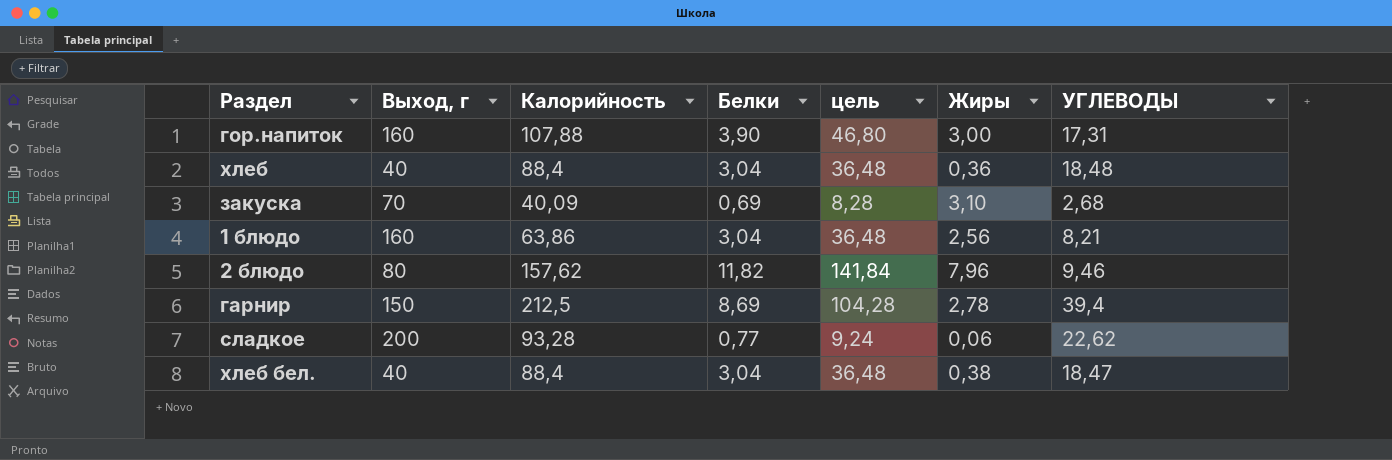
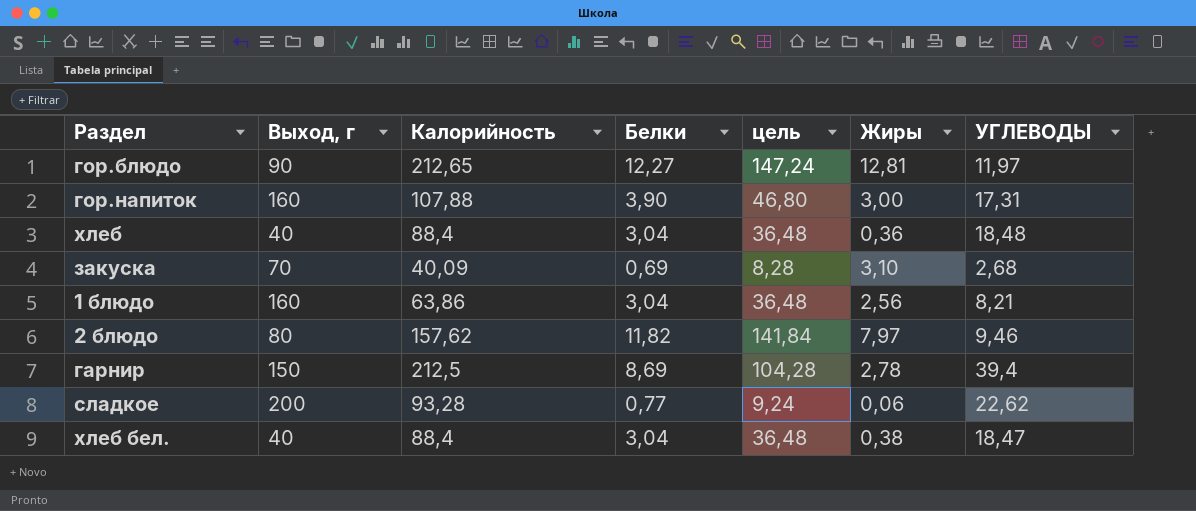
row гор.блюдо: none -> 90 | 212,65 | 12,27 | 147,24 | 12,81 | 11,97
2 блюдо | Жиры: 7,96 -> 7,97

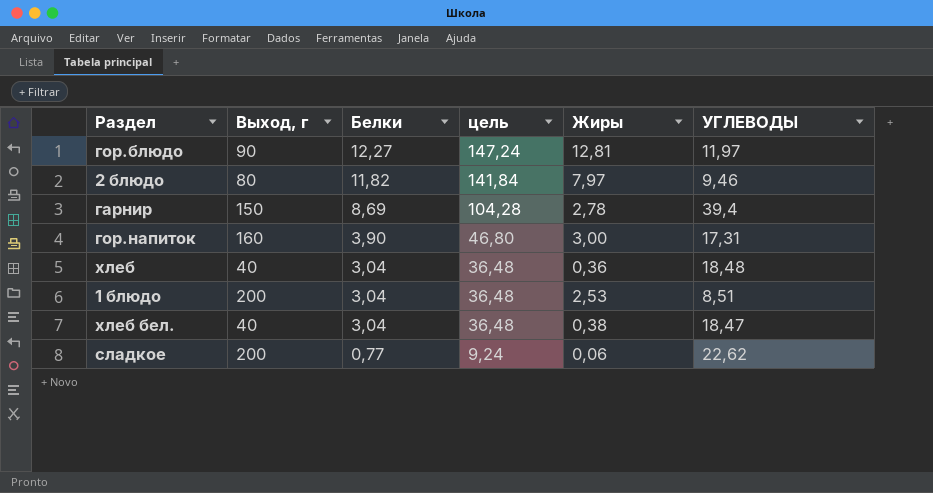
row order: none -> Белки descending
column Калорийность | position: 3 -> none
row закуска: 70 | 40,09 | 0,69 | 8,28 | 3,10 | 2,68 -> none
1 блюдо | Выход, г: 160 -> 200
1 блюдо | Жиры: 2,56 -> 2,53
1 блюдо | УГЛЕВОДЫ: 8,21 -> 8,51

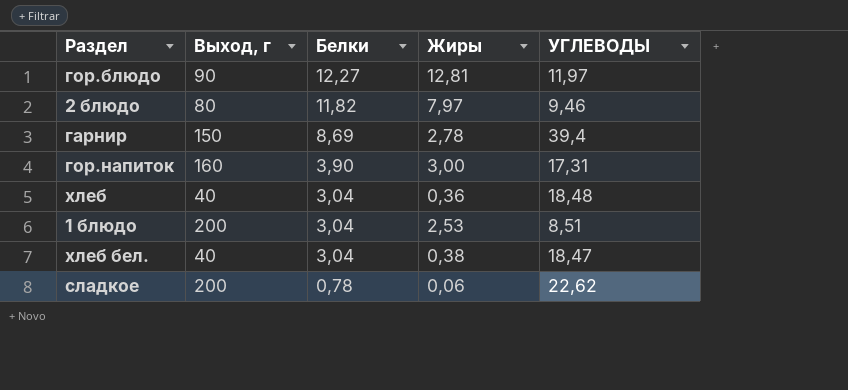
column цель | formula: [Белки] * 12 -> none
сладкое | Белки: 0,77 -> 0,78

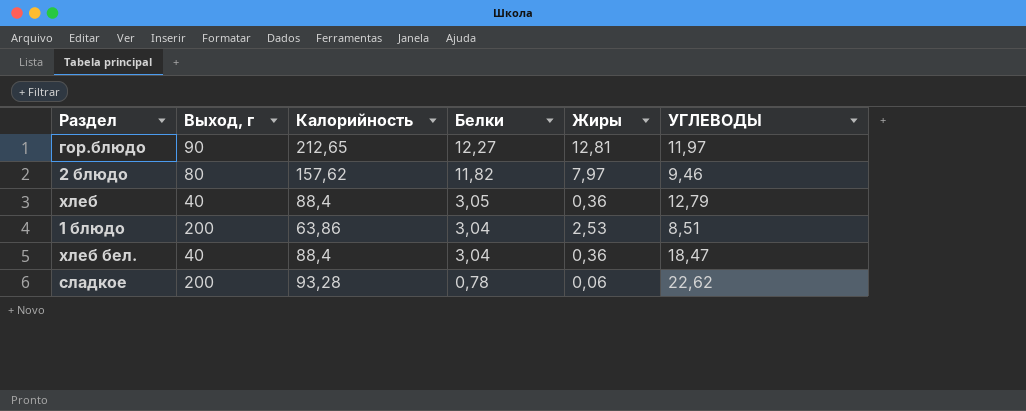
column Калорийность | position: none -> 3
row гарнир: 150 | 8,69 | 2,78 | 39,4 -> none
row гор.напиток: 160 | 3,90 | 3,00 | 17,31 -> none
хлеб | Белки: 3,04 -> 3,05
хлеб | УГЛЕВОДЫ: 18,48 -> 12,79
хлеб бел. | Жиры: 0,38 -> 0,36

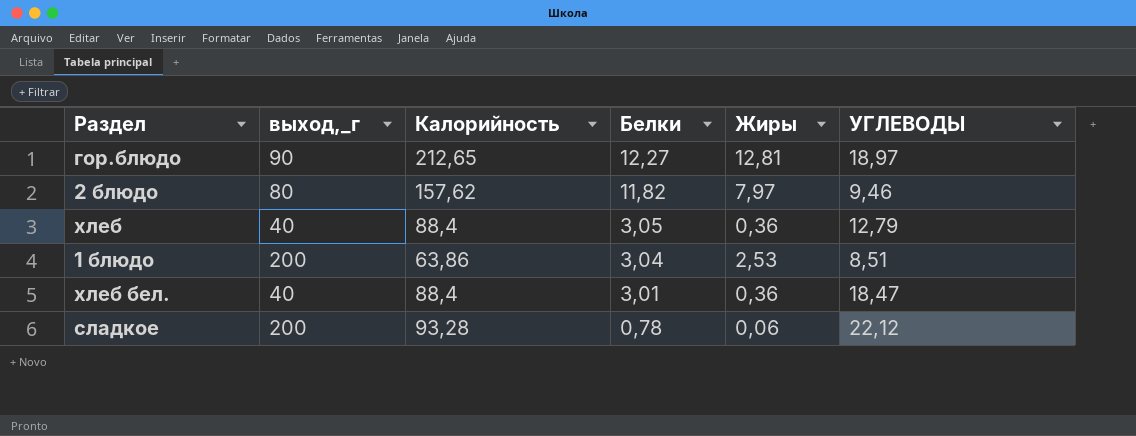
column name: Выход, г -> выход,_г
гор.блюдо | УГЛЕВОДЫ: 11,97 -> 18,97
хлеб бел. | Белки: 3,04 -> 3,01
сладкое | УГЛЕВОДЫ: 22,62 -> 22,12

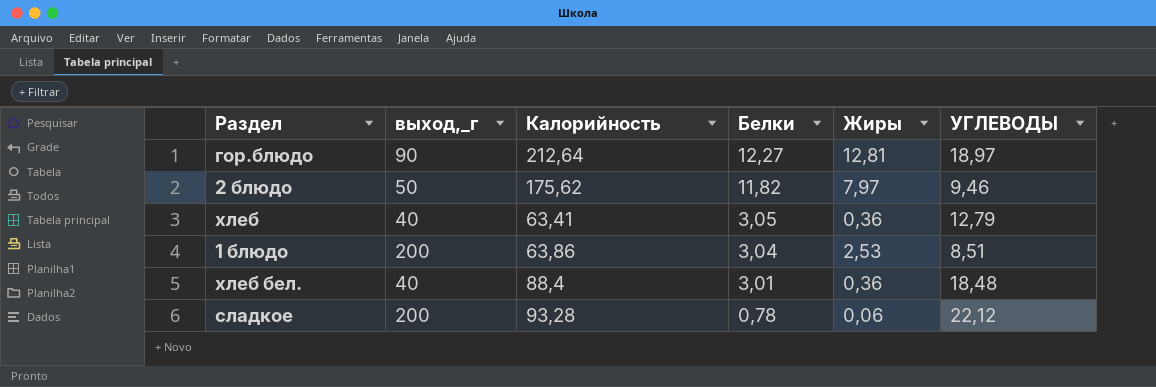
гор.блюдо | Калорийность: 212,65 -> 212,64
2 блюдо | выход,_г: 80 -> 50
2 блюдо | Калорийность: 157,62 -> 175,62
хлеб | Калорийность: 88,4 -> 63,41
хлеб бел. | УГЛЕВОДЫ: 18,47 -> 18,48

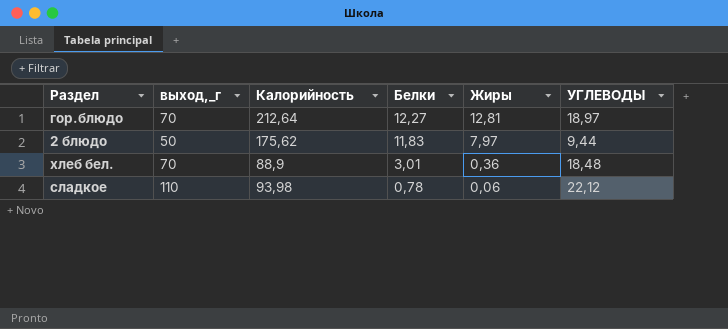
row хлеб: 40 | 63,41 | 3,05 | 0,36 | 12,79 -> none
row 1 блюдо: 200 | 63,86 | 3,04 | 2,53 | 8,51 -> none
гор.блюдо | выход,_г: 90 -> 70
2 блюдо | Белки: 11,82 -> 11,83
2 блюдо | УГЛЕВОДЫ: 9,46 -> 9,44
хлеб бел. | выход,_г: 40 -> 70
хлеб бел. | Калорийность: 88,4 -> 88,9
сладкое | выход,_г: 200 -> 110
сладкое | Калорийность: 93,28 -> 93,98

